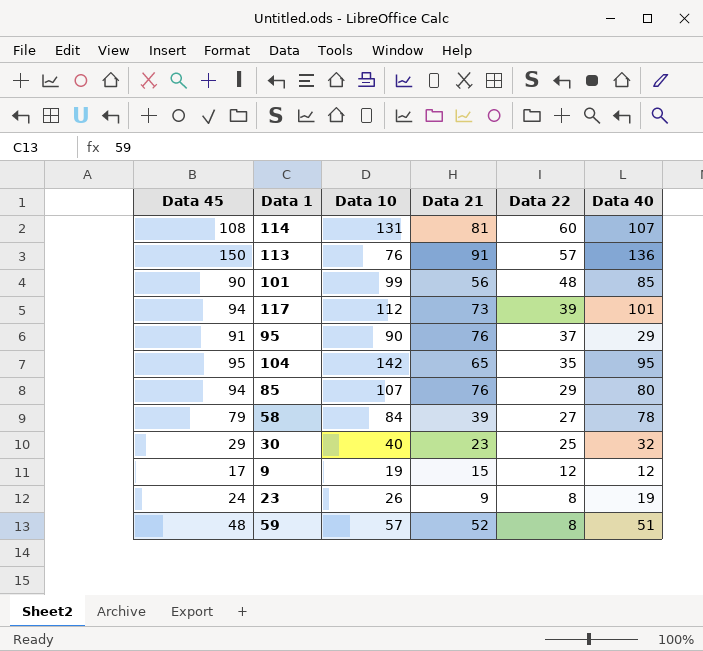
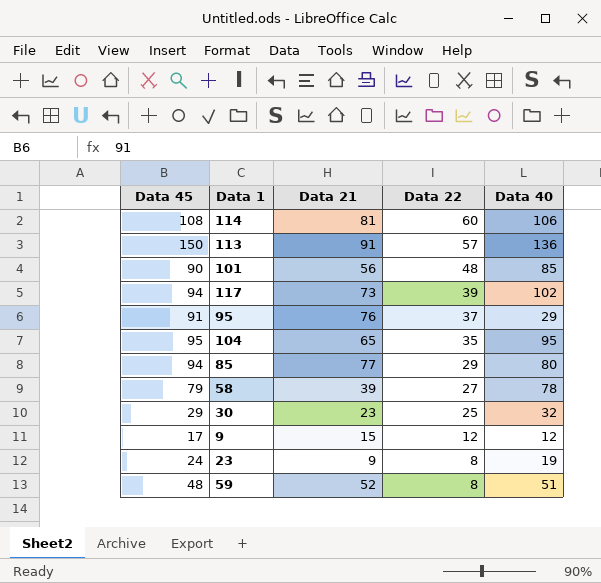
column Data 10 | position: 3 -> none
114 | Data 40: 107 -> 106
117 | Data 40: 101 -> 102
85 | Data 21: 76 -> 77

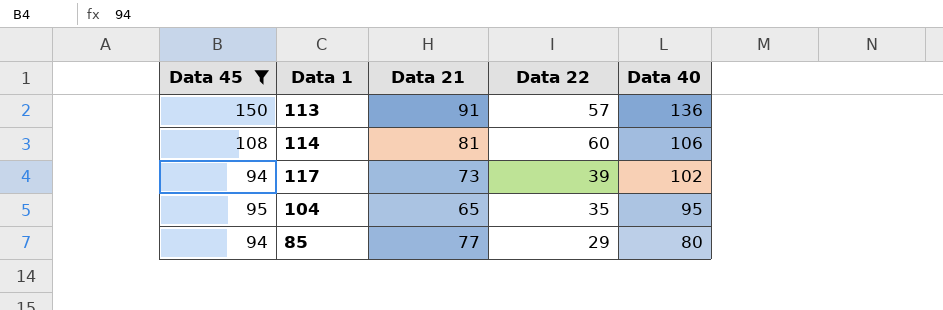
filter: none -> Data 45 >= 94
row order: Data 22 descending -> Data 40 descending

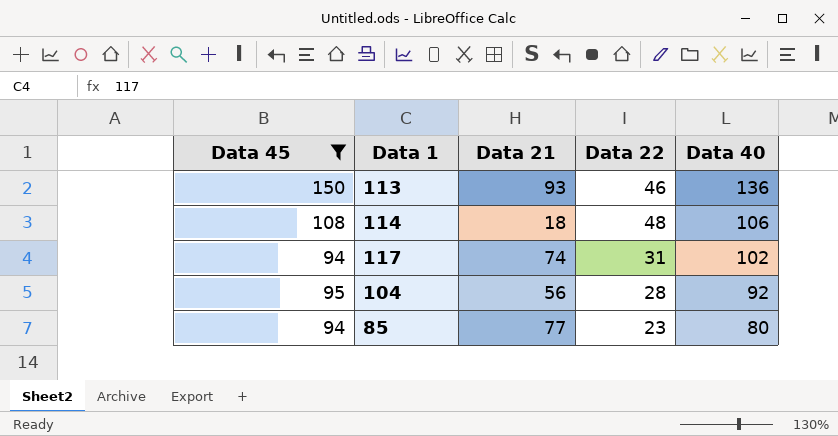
113 | Data 21: 91 -> 93
113 | Data 22: 57 -> 46
114 | Data 21: 81 -> 18
114 | Data 22: 60 -> 48
117 | Data 21: 73 -> 74
117 | Data 22: 39 -> 31
104 | Data 21: 65 -> 56
104 | Data 22: 35 -> 28
104 | Data 40: 95 -> 92
85 | Data 22: 29 -> 23

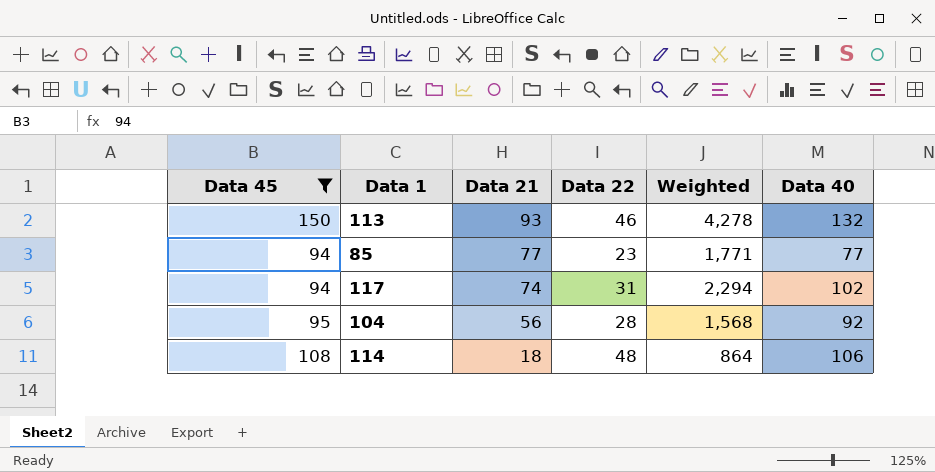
row order: Data 40 descending -> Data 21 descending
column Weighted | formula: none -> [Data 21] * [Data 22]
113 | Data 40: 136 -> 132
85 | Data 40: 80 -> 77

